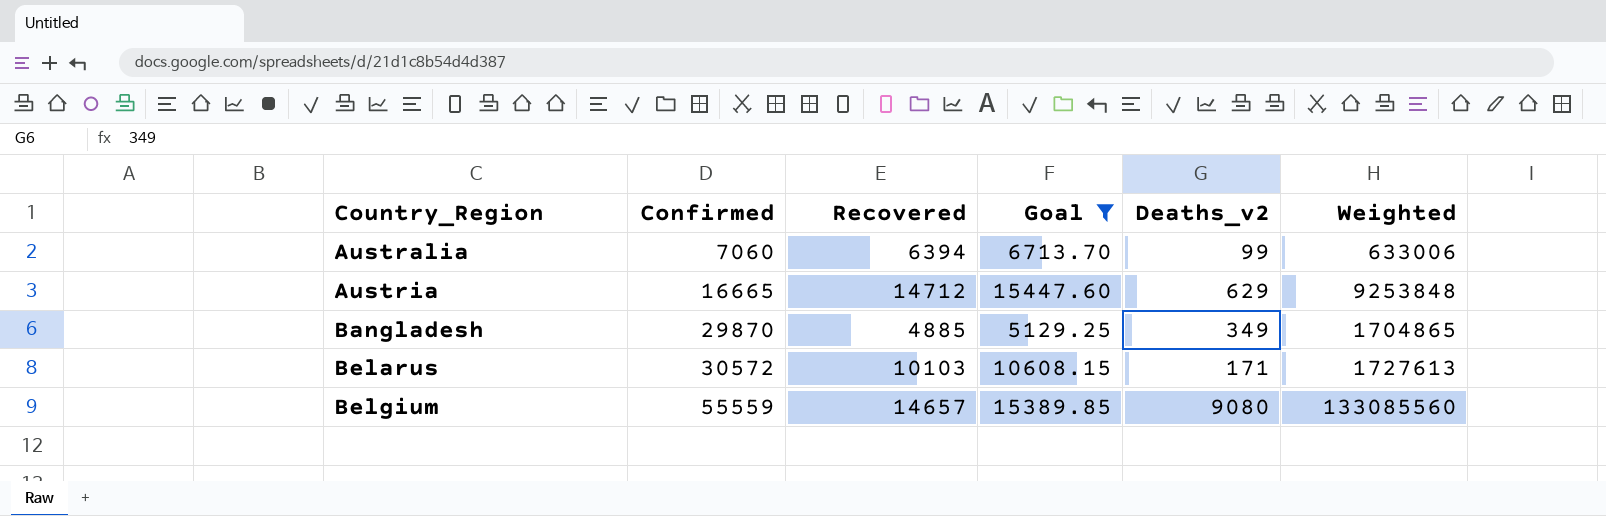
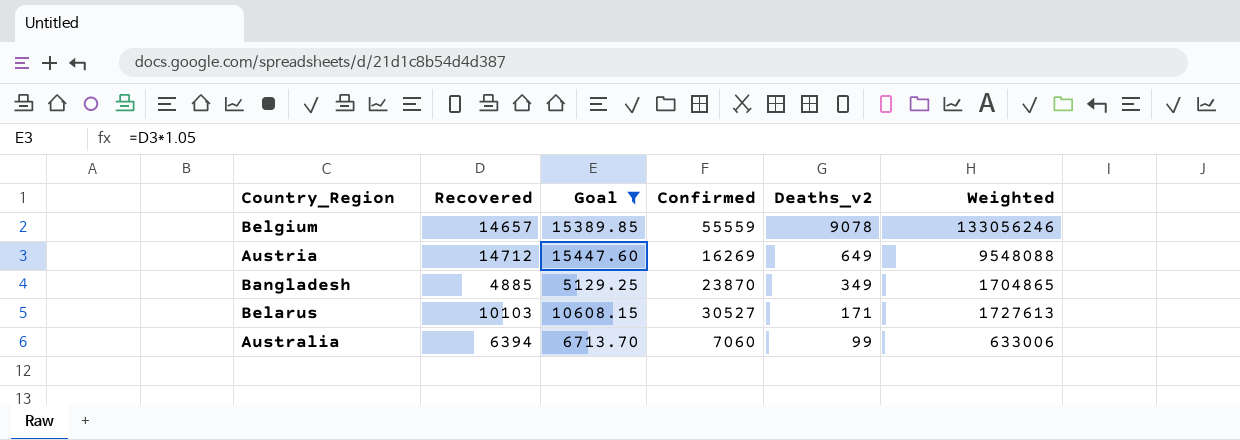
row order: Country_Region ascending -> Deaths_v2 descending
column Confirmed | position: 2 -> 4
Belgium | Deaths_v2: 9080 -> 9078
Belgium | Weighted: 133085560 -> 133056246
Austria | Confirmed: 16665 -> 16269
Austria | Deaths_v2: 629 -> 649
Austria | Weighted: 9253848 -> 9548088
Bangladesh | Confirmed: 29870 -> 23870
Belarus | Confirmed: 30572 -> 30527

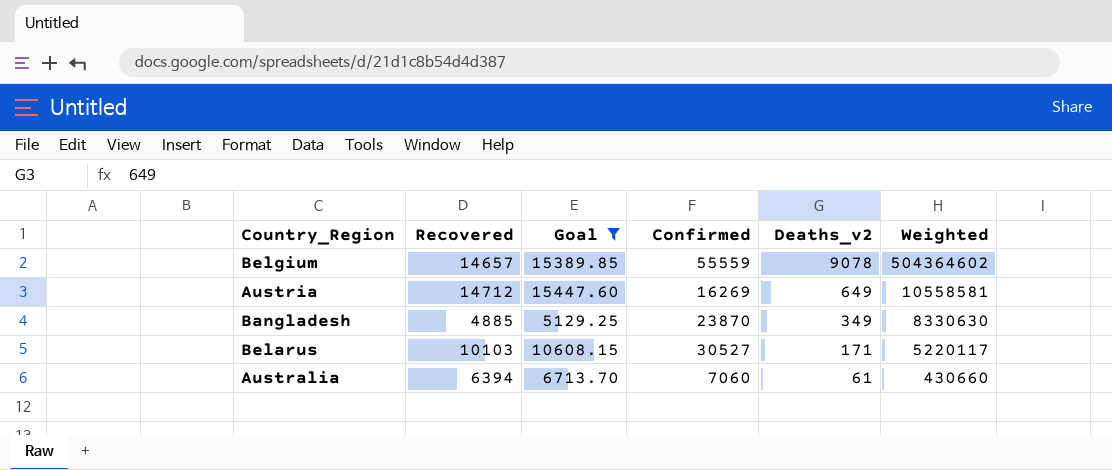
column Weighted | formula: [Recovered] * [Deaths_v2] -> [Confirmed] * [Deaths_v2]
Australia | Deaths_v2: 99 -> 61

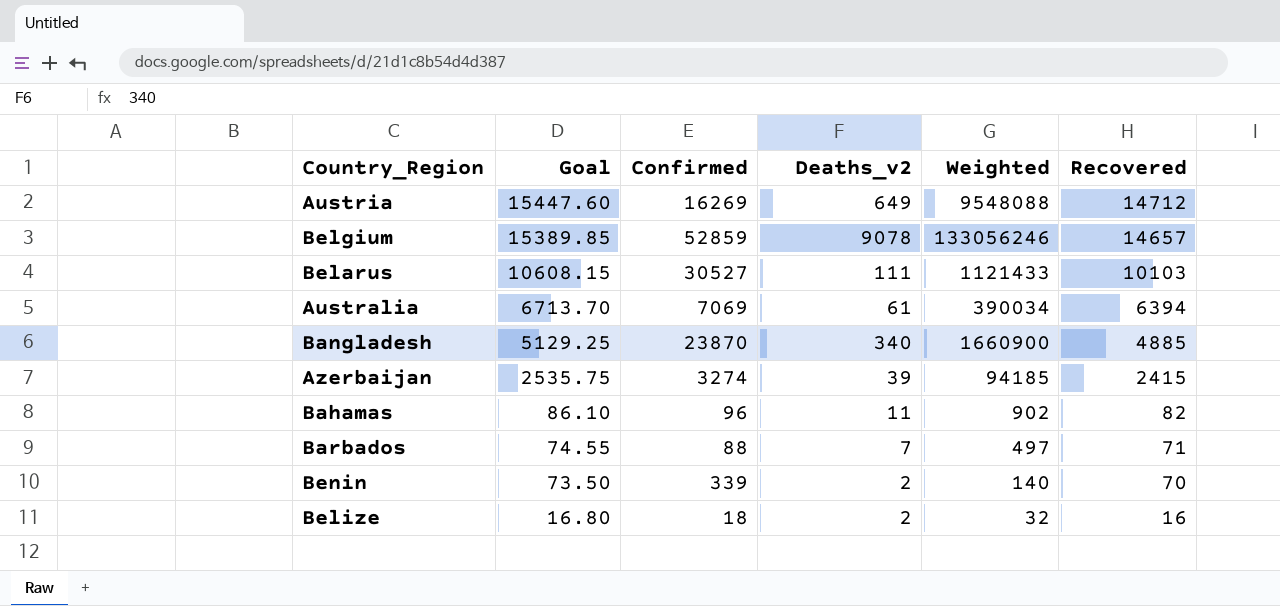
filter: Goal >= 5129.25 -> none
row order: Deaths_v2 descending -> Goal descending
column Weighted | formula: [Confirmed] * [Deaths_v2] -> [Deaths_v2] * [Recovered]
column Recovered | position: 2 -> 6
Belgium | Confirmed: 55559 -> 52859
Belarus | Deaths_v2: 171 -> 111
Australia | Confirmed: 7060 -> 7069
Bangladesh | Deaths_v2: 349 -> 340

